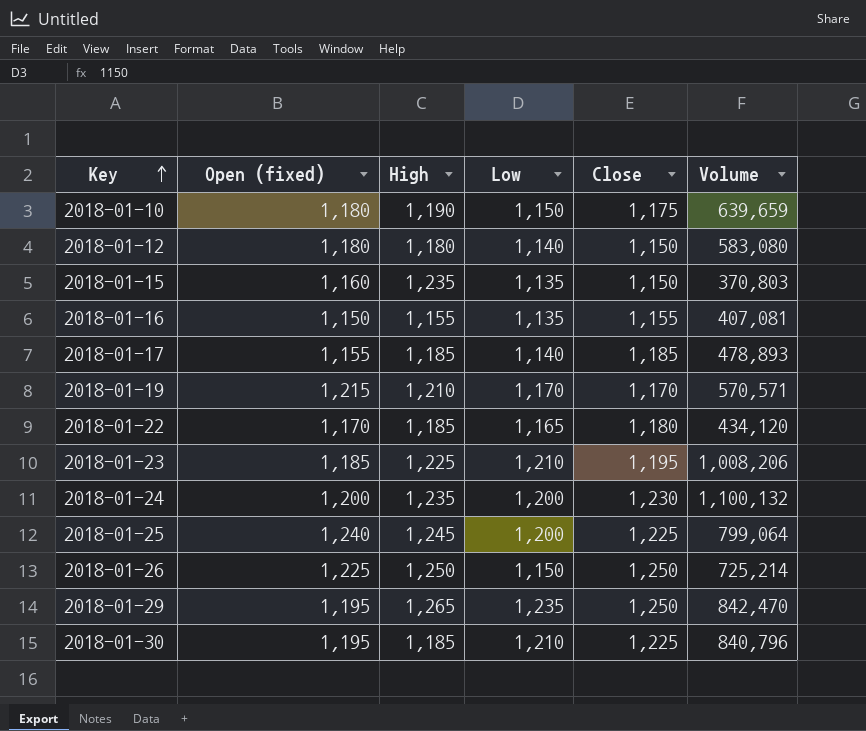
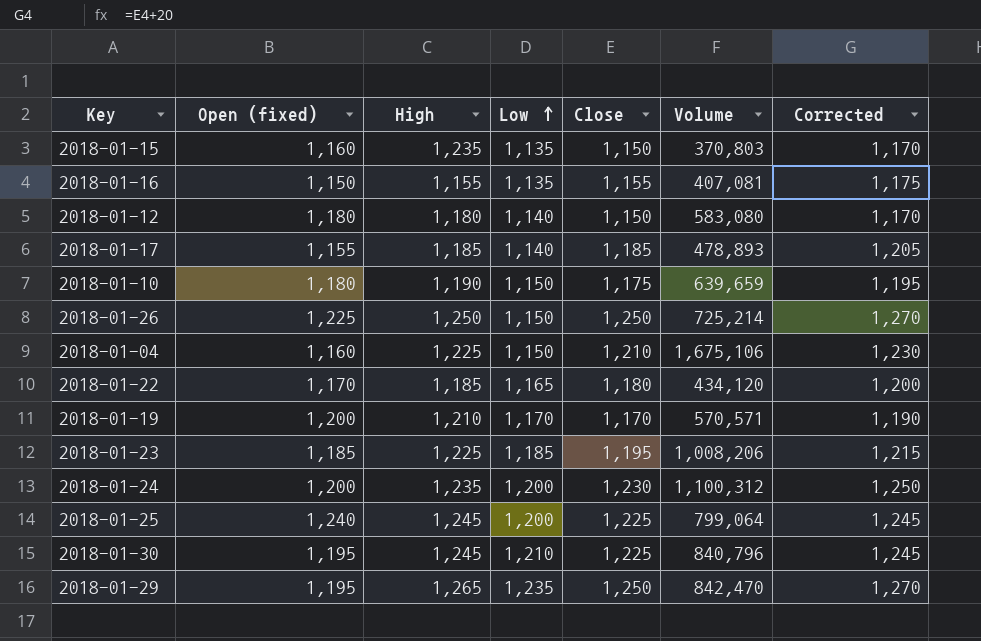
row order: Key ascending -> Low ascending
column Corrected | formula: none -> [Close] + 20
row 2018-01-04: none -> 1,160 | 1,225 | 1,150 | 1,210 | 1,675,106 | 1,230
2018-01-19 | Open (fixed): 1,215 -> 1,200
2018-01-23 | Low: 1,210 -> 1,185
2018-01-24 | Volume: 1,100,132 -> 1,100,312
2018-01-30 | High: 1,185 -> 1,245

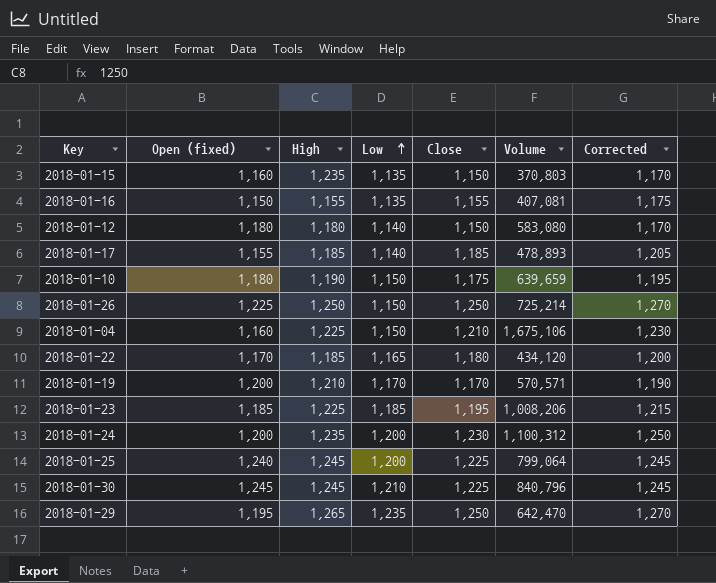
2018-01-30 | Open (fixed): 1,195 -> 1,245
2018-01-29 | Volume: 842,470 -> 642,470

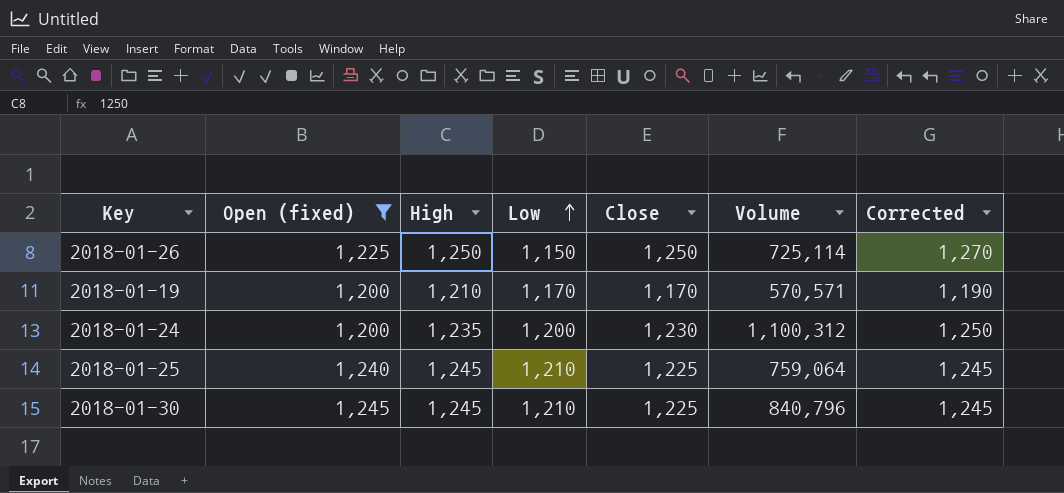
filter: none -> Open (fixed) >= 1,200
2018-01-26 | Volume: 725,214 -> 725,114
2018-01-25 | Low: 1,200 -> 1,210
2018-01-25 | Volume: 799,064 -> 759,064

